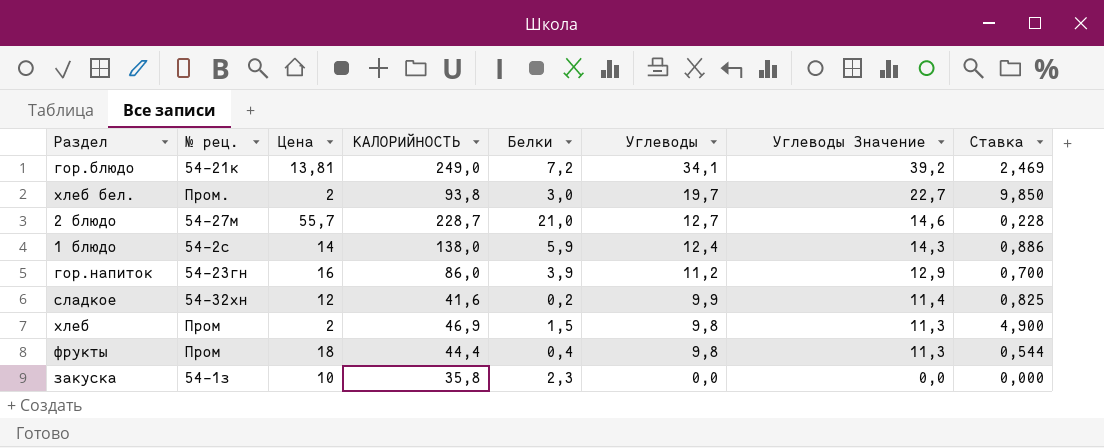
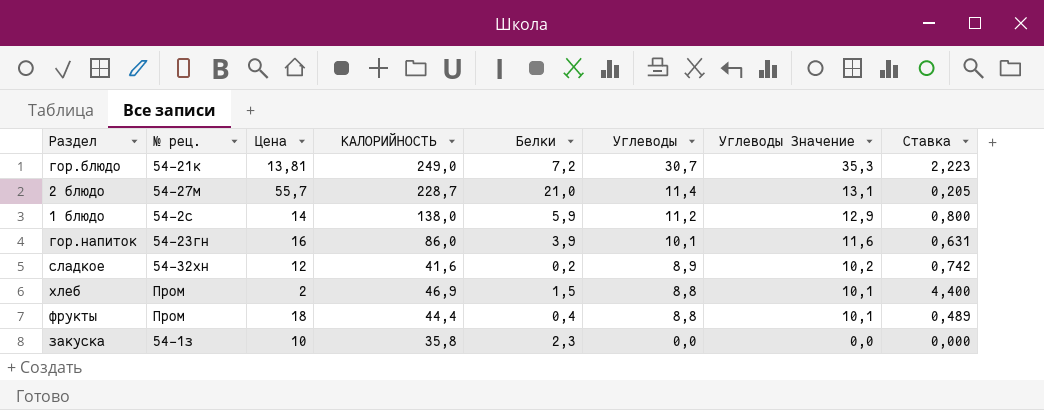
row хлеб бел.: Пром. | 2 | 93,8 | 3,0 | 19,7 | 22,7 | 9,850 -> none
гор.блюдо | Углеводы: 34,1 -> 30,7
гор.блюдо | Углеводы Значение: 39,2 -> 35,3
гор.блюдо | Ставка: 2,469 -> 2,223
2 блюдо | Углеводы: 12,7 -> 11,4
2 блюдо | Углеводы Значение: 14,6 -> 13,1
2 блюдо | Ставка: 0,228 -> 0,205
1 блюдо | Углеводы: 12,4 -> 11,2
1 блюдо | Углеводы Значение: 14,3 -> 12,9
1 блюдо | Ставка: 0,886 -> 0,800
гор.напиток | Углеводы: 11,2 -> 10,1
гор.напиток | Углеводы Значение: 12,9 -> 11,6
гор.напиток | Ставка: 0,700 -> 0,631
сладкое | Углеводы: 9,9 -> 8,9
сладкое | Углеводы Значение: 11,4 -> 10,2
сладкое | Ставка: 0,825 -> 0,742
хлеб | Углеводы: 9,8 -> 8,8
хлеб | Углеводы Значение: 11,3 -> 10,1
хлеб | Ставка: 4,900 -> 4,400
фрукты | Углеводы: 9,8 -> 8,8
фрукты | Углеводы Значение: 11,3 -> 10,1
фрукты | Ставка: 0,544 -> 0,489

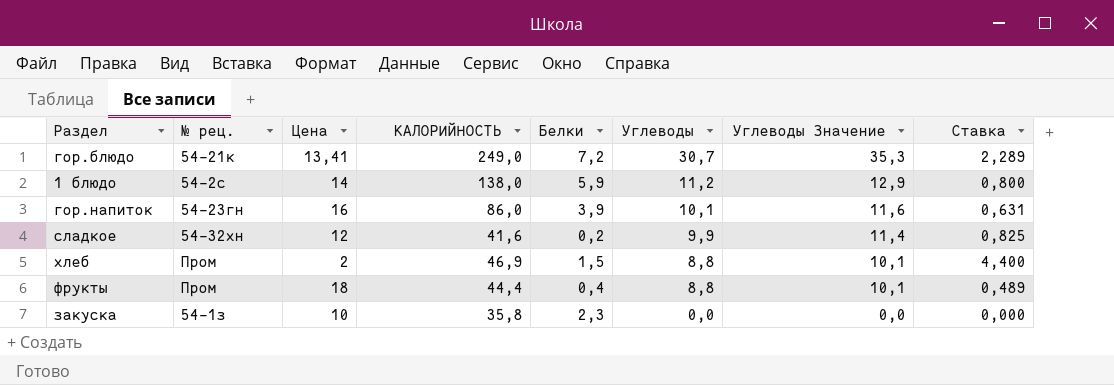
row 2 блюдо: 54-27м | 55,7 | 228,7 | 21,0 | 11,4 | 13,1 | 0,205 -> none
гор.блюдо | Цена: 13,81 -> 13,41
гор.блюдо | Ставка: 2,223 -> 2,289
сладкое | Углеводы: 8,9 -> 9,9
сладкое | Углеводы Значение: 10,2 -> 11,4
сладкое | Ставка: 0,742 -> 0,825

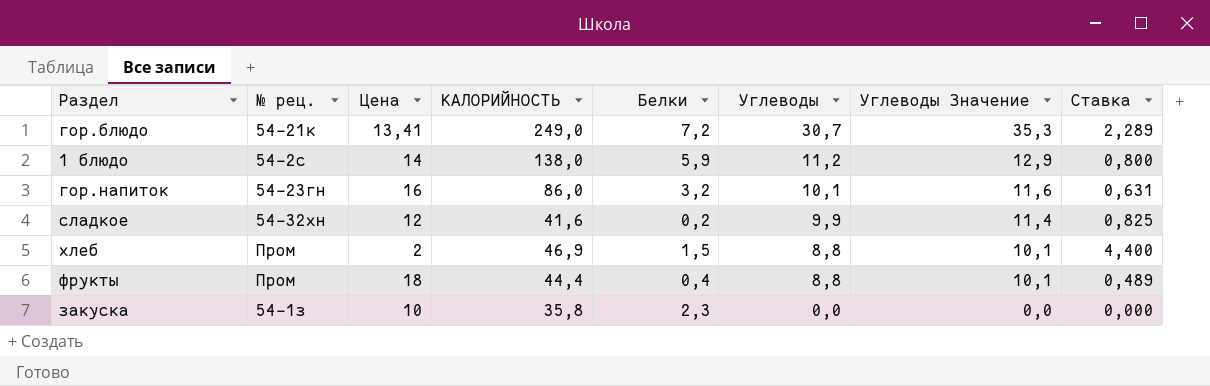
гор.напиток | Белки: 3,9 -> 3,2

